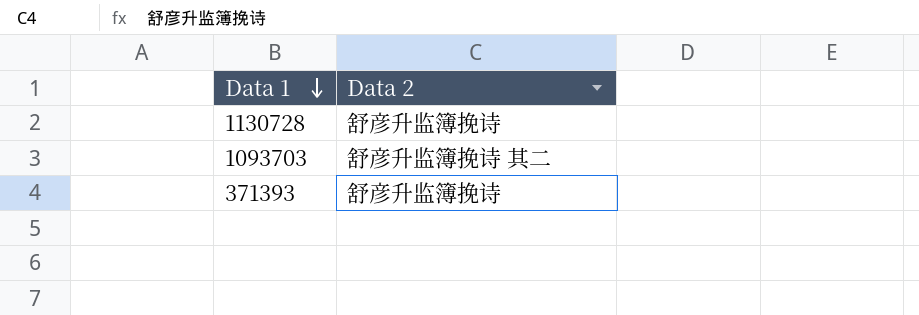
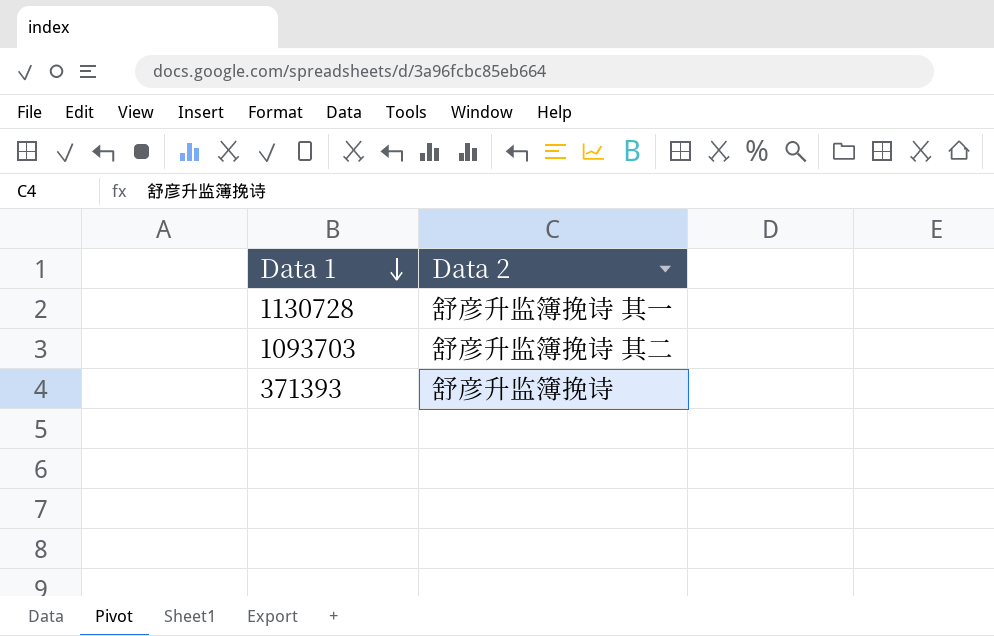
1130728 | Data 2: 舒彦升监簿挽诗 -> 舒彦升监簿挽诗 其一

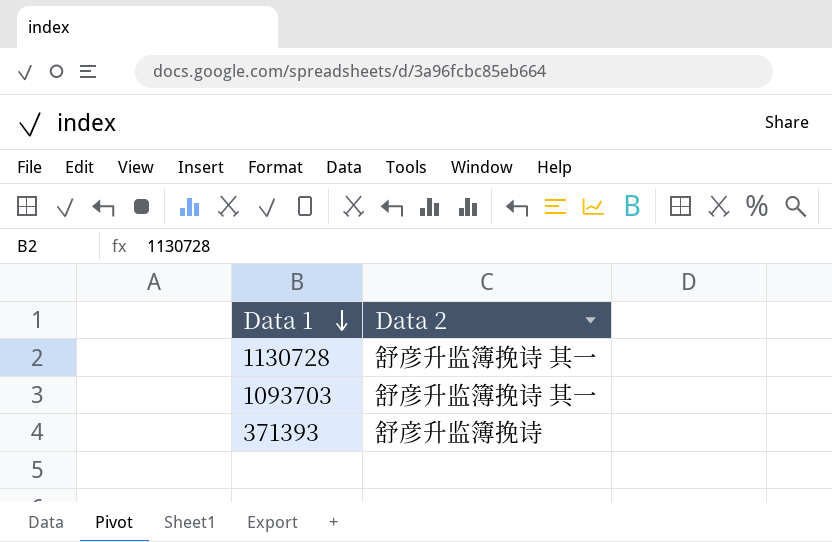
1093703 | Data 2: 舒彦升监簿挽诗 其二 -> 舒彦升监簿挽诗 其一

